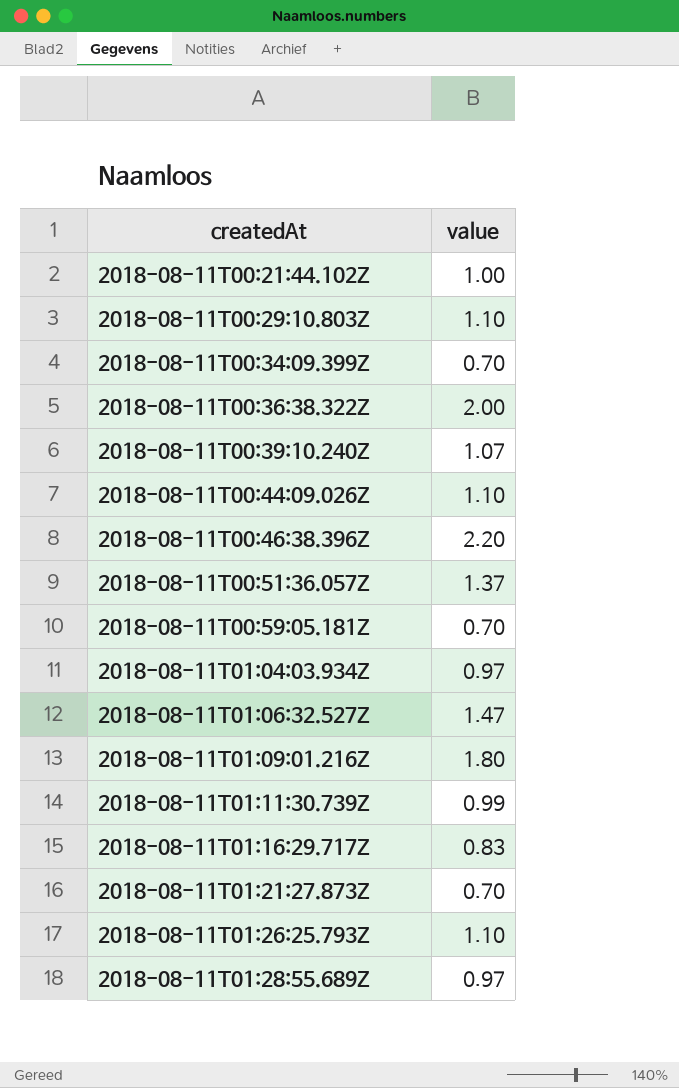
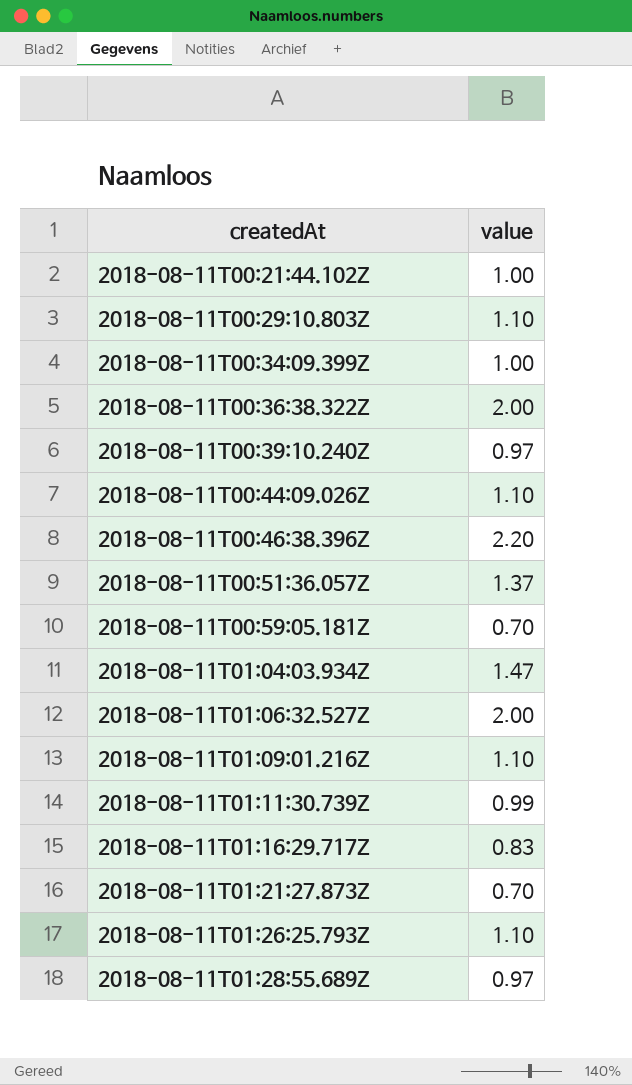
2018-08-11T00:34:09.399Z | value: 0.70 -> 1.00
2018-08-11T00:39:10.240Z | value: 1.07 -> 0.97
2018-08-11T01:04:03.934Z | value: 0.97 -> 1.47
2018-08-11T01:06:32.527Z | value: 1.47 -> 2.00
2018-08-11T01:09:01.216Z | value: 1.80 -> 1.10

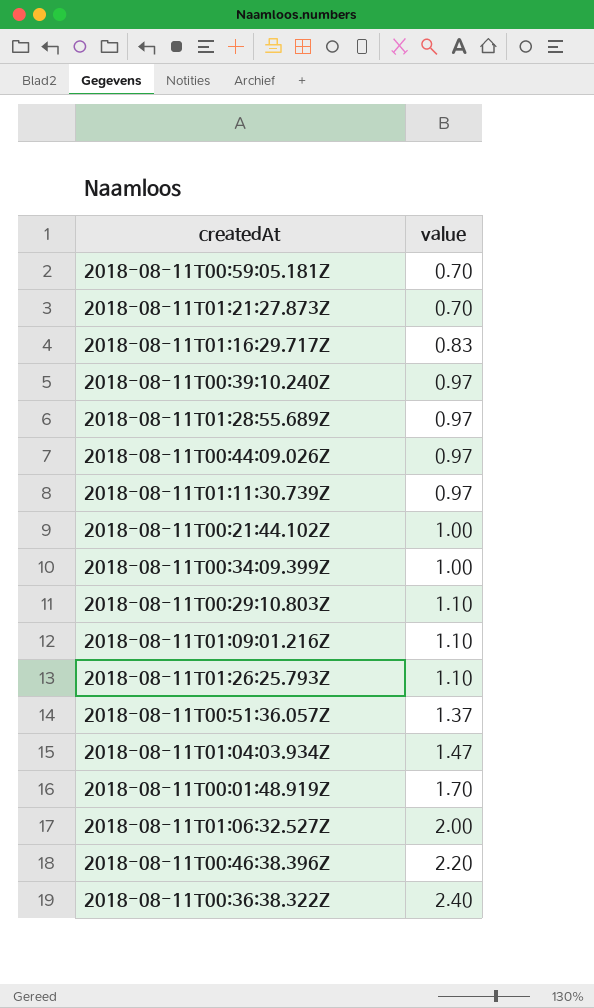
row order: createdAt ascending -> value ascending
2018-08-11T00:44:09.026Z | value: 1.10 -> 0.97
2018-08-11T01:11:30.739Z | value: 0.99 -> 0.97
row 2018-08-11T00:01:48.919Z: none -> 1.70
2018-08-11T00:36:38.322Z | value: 2.00 -> 2.40

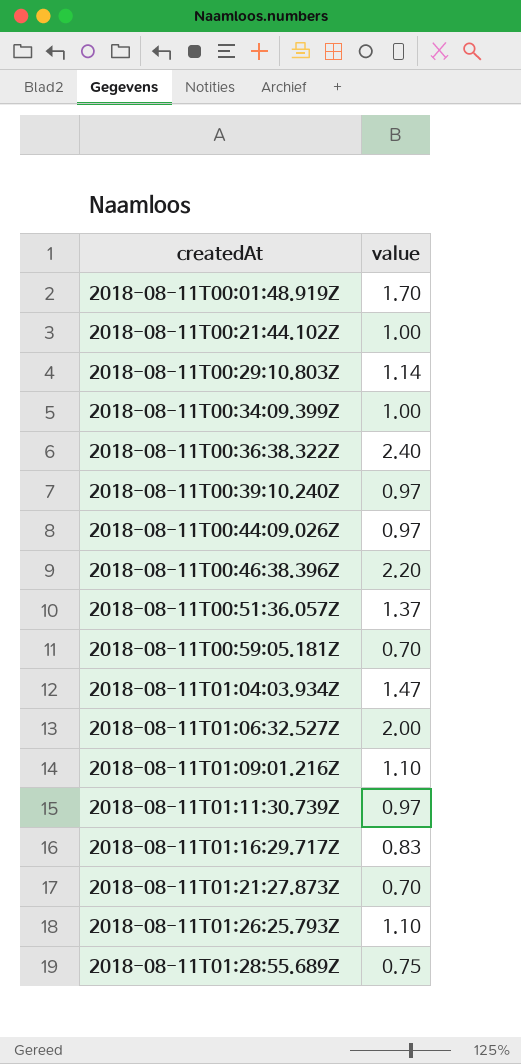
row order: value ascending -> createdAt ascending
2018-08-11T00:29:10.803Z | value: 1.10 -> 1.14
2018-08-11T01:28:55.689Z | value: 0.97 -> 0.75

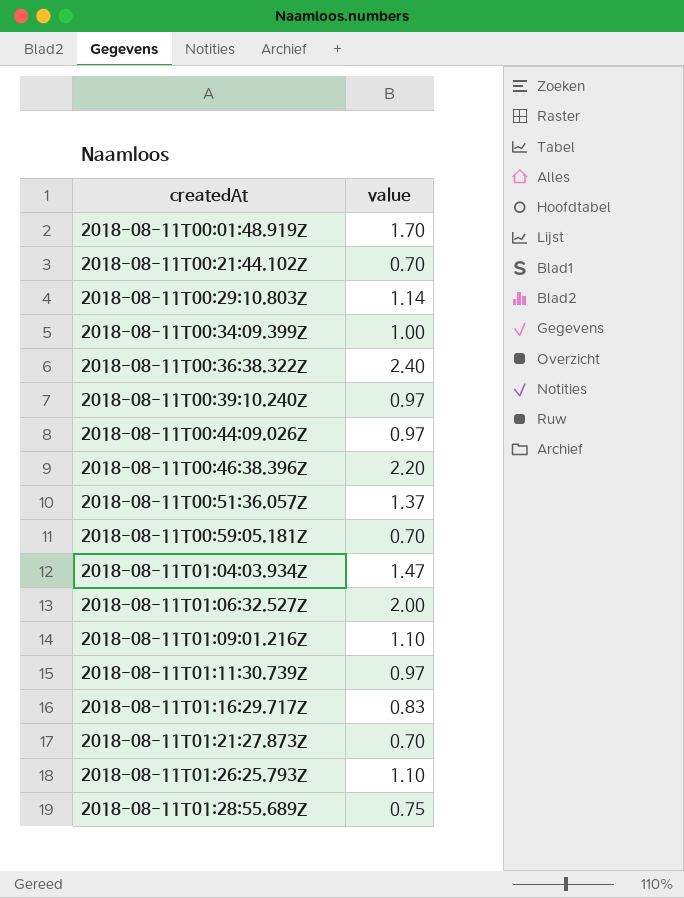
2018-08-11T00:21:44.102Z | value: 1.00 -> 0.70

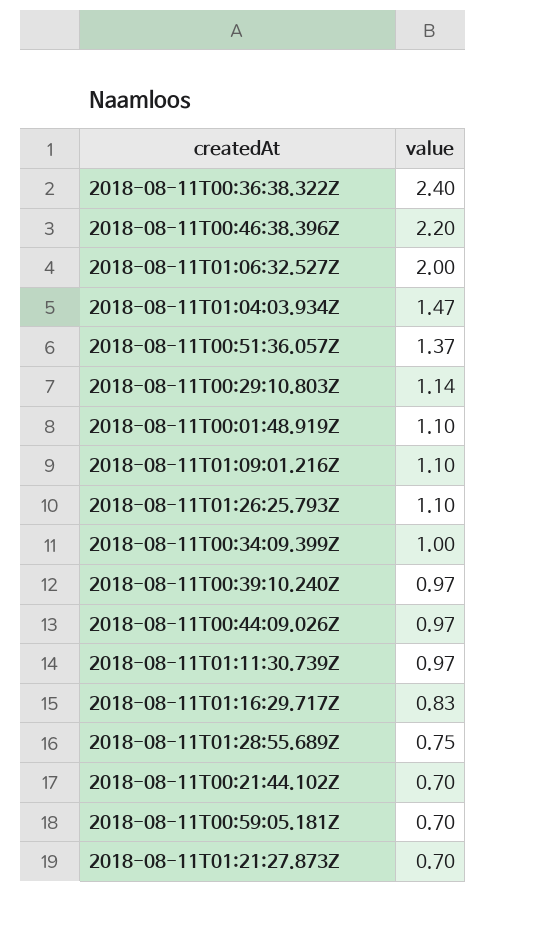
row order: createdAt ascending -> value descending
2018-08-11T00:01:48.919Z | value: 1.70 -> 1.10

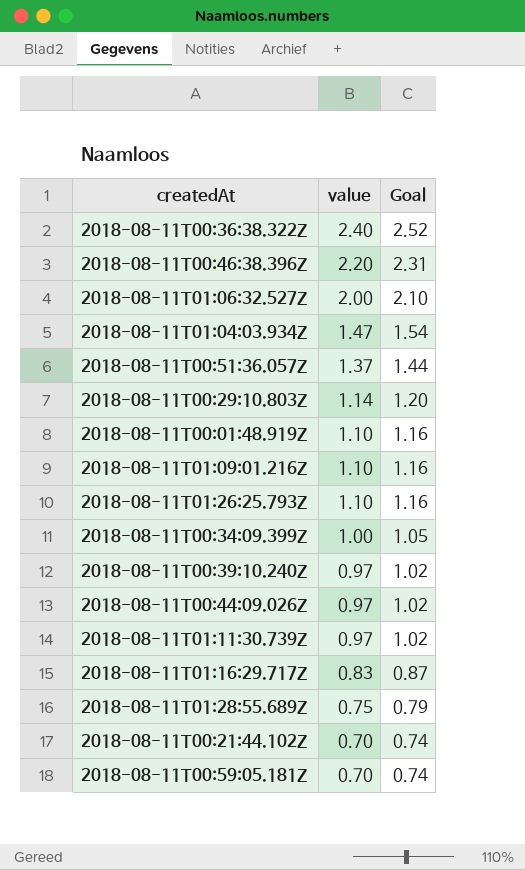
column Goal | formula: none -> [value] * 1.05
row 2018-08-11T01:21:27.873Z: 0.70 -> none

